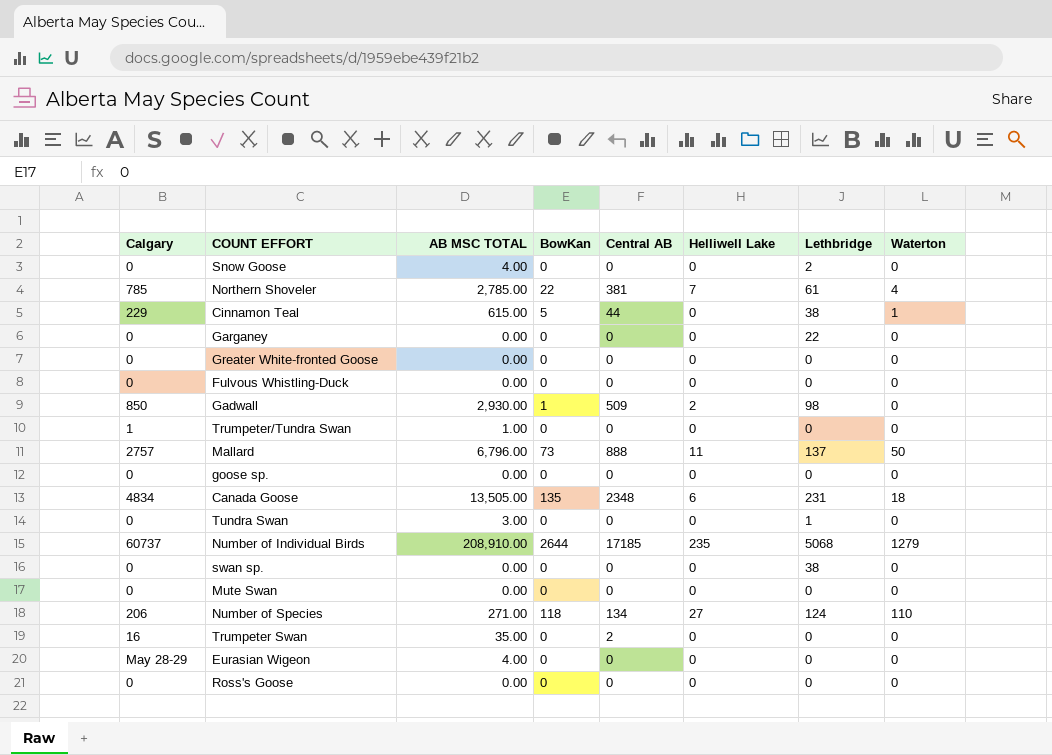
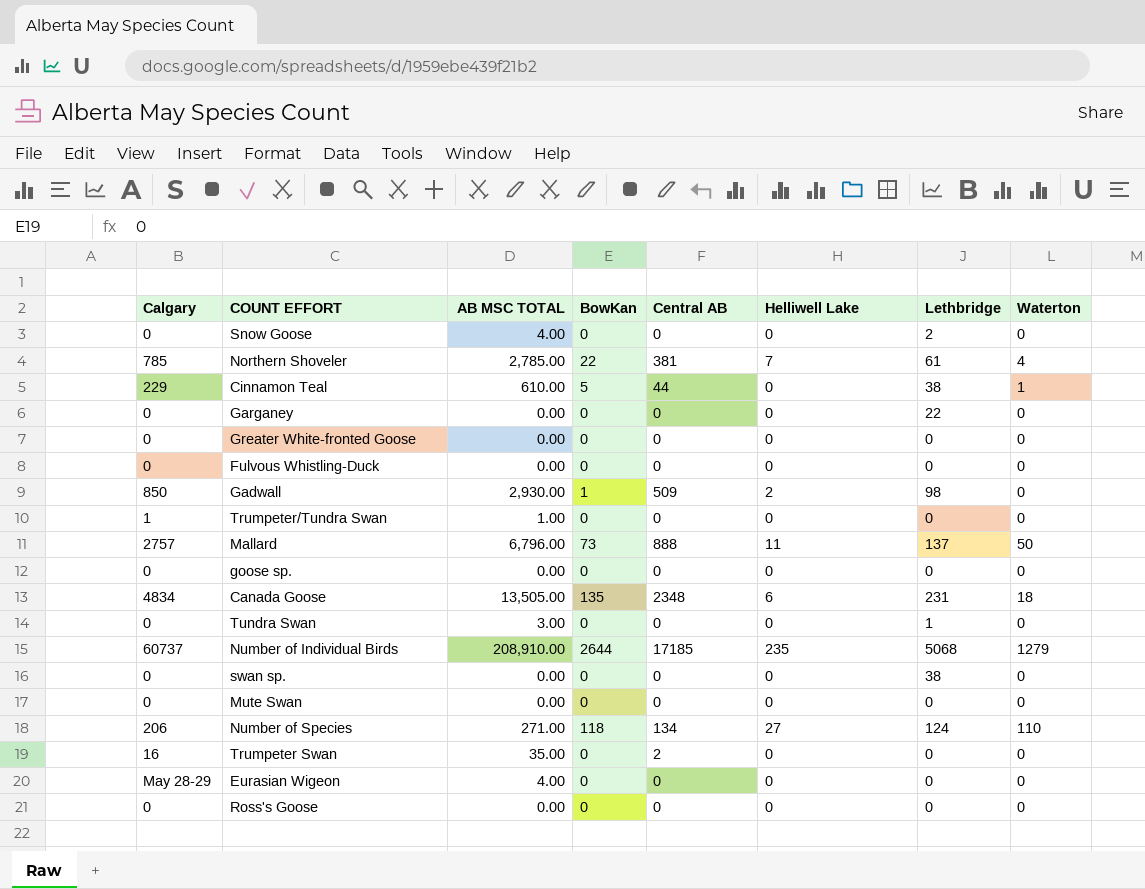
Cinnamon Teal | AB MSC TOTAL: 615.00 -> 610.00

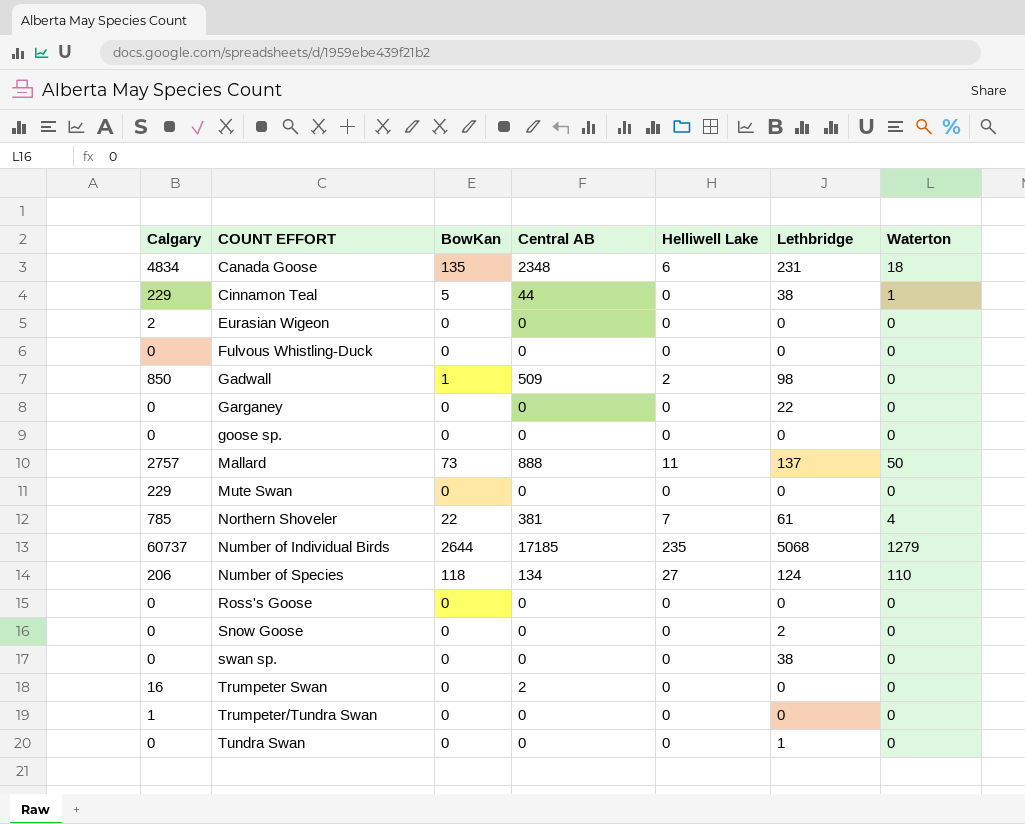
row order: none -> COUNT EFFORT ascending
column AB MSC TOTAL | position: 3 -> none
row Greater White-fronted Goose: 0 | 0.00 | 0 | 0 | 0 | 0 | 0 -> none
Eurasian Wigeon | Calgary: May 28-29 -> 2
Mute Swan | Calgary: 0 -> 229

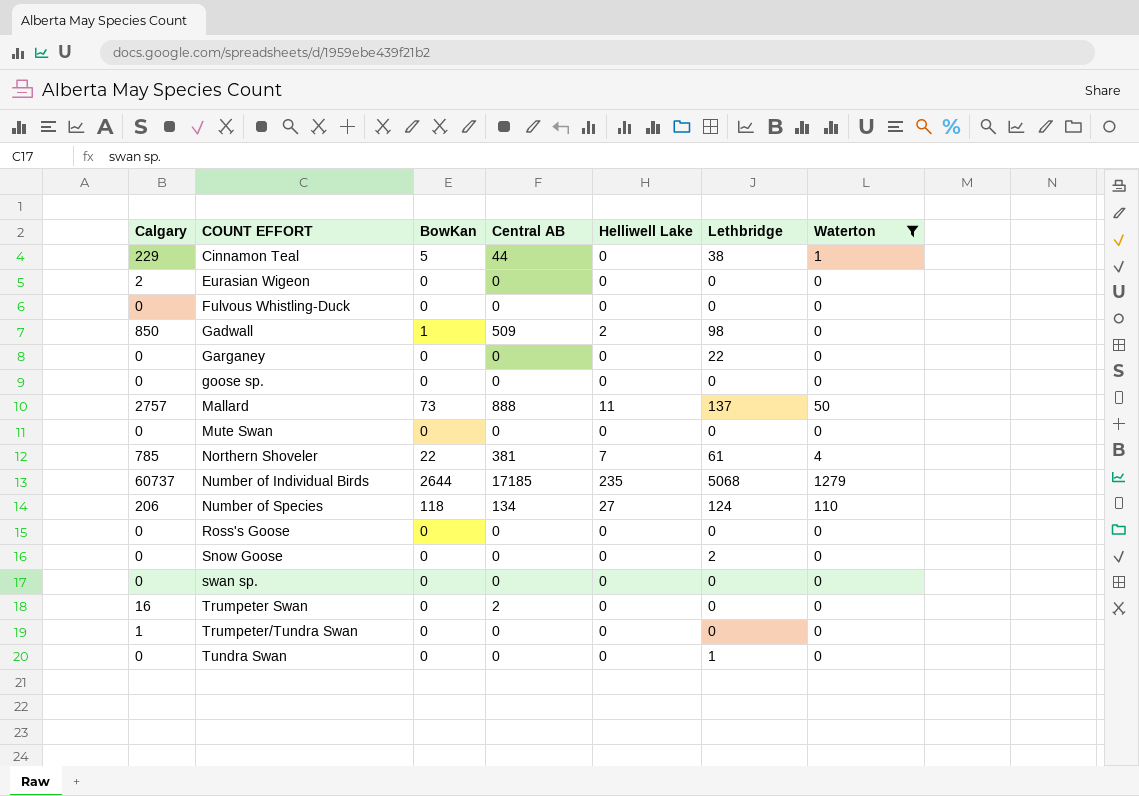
filter: none -> Waterton != 18
Mute Swan | Calgary: 229 -> 0
swan sp. | Lethbridge: 38 -> 0

